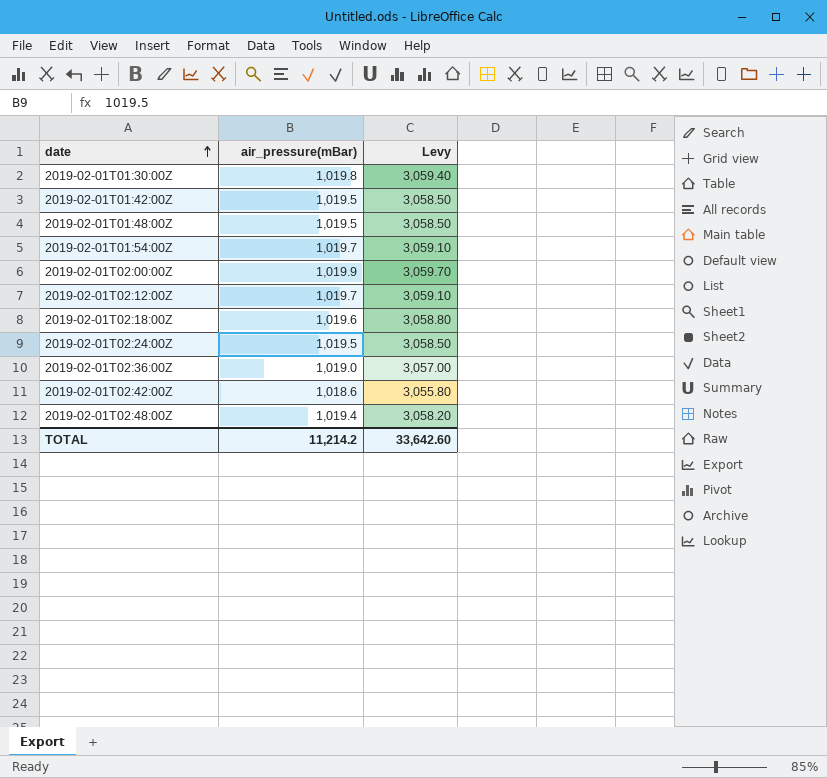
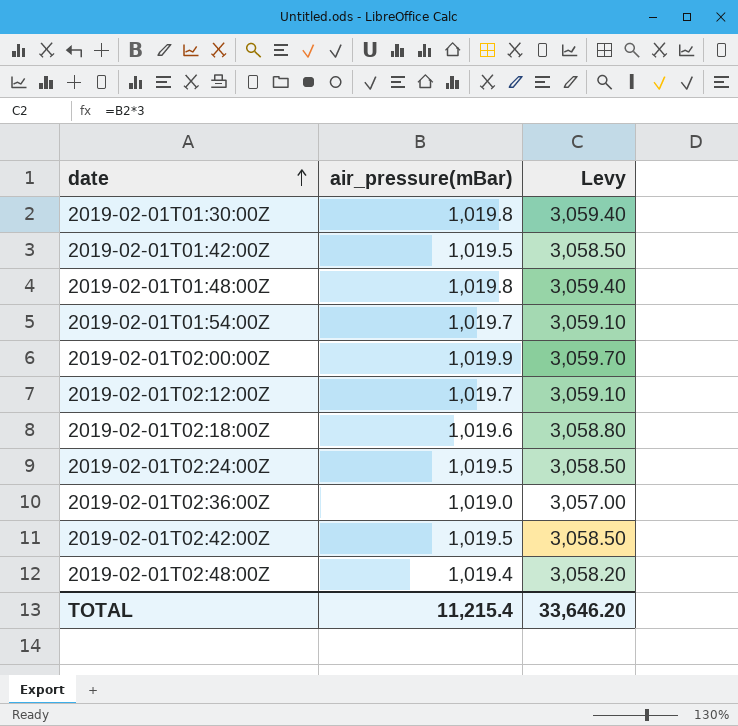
2019-02-01T01:48:00Z | air_pressure(mBar): 1,019.5 -> 1,019.8
2019-02-01T01:48:00Z | Levy: 3,058.50 -> 3,059.40
2019-02-01T02:42:00Z | air_pressure(mBar): 1,018.6 -> 1,019.5
2019-02-01T02:42:00Z | Levy: 3,055.80 -> 3,058.50
TOTAL | air_pressure(mBar): 11,214.2 -> 11,215.4
TOTAL | Levy: 33,642.60 -> 33,646.20

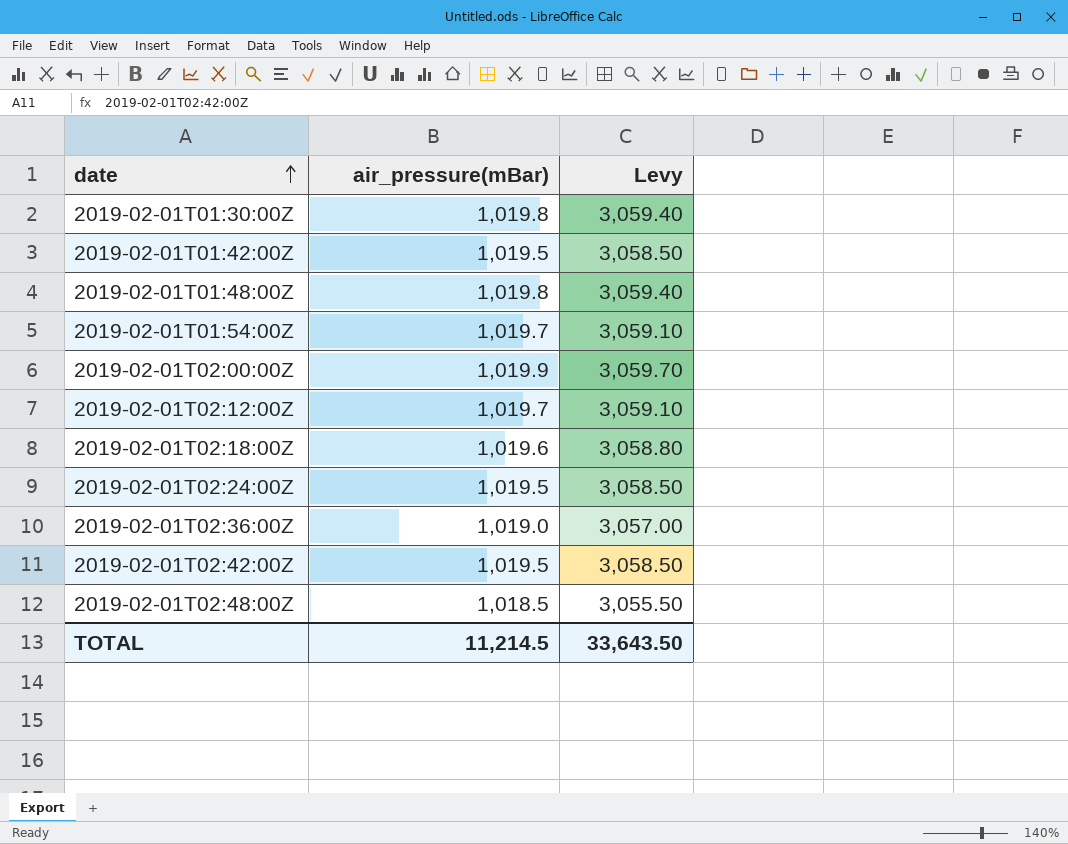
2019-02-01T02:48:00Z | air_pressure(mBar): 1,019.4 -> 1,018.5
2019-02-01T02:48:00Z | Levy: 3,058.20 -> 3,055.50
TOTAL | air_pressure(mBar): 11,215.4 -> 11,214.5
TOTAL | Levy: 33,646.20 -> 33,643.50

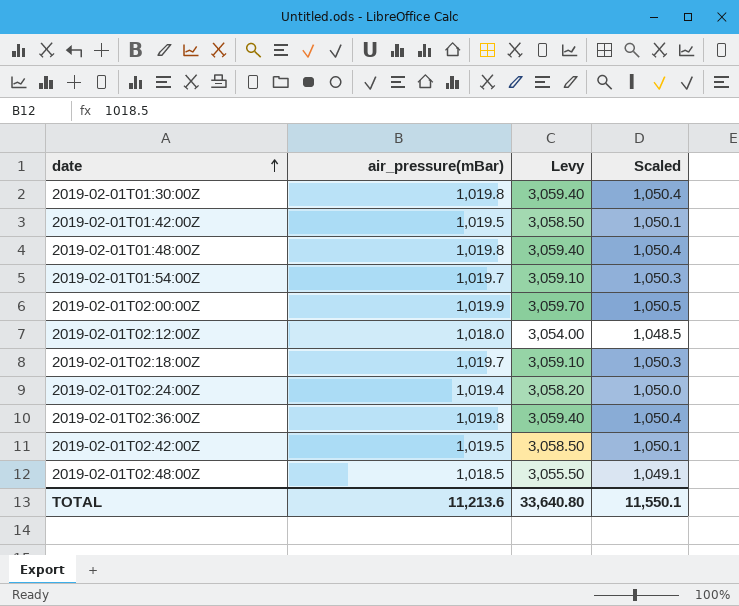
column Scaled | formula: none -> [air_pressure(mBar)] * 1.03
2019-02-01T02:12:00Z | air_pressure(mBar): 1,019.7 -> 1,018.0
2019-02-01T02:12:00Z | Levy: 3,059.10 -> 3,054.00
2019-02-01T02:18:00Z | air_pressure(mBar): 1,019.6 -> 1,019.7
2019-02-01T02:18:00Z | Levy: 3,058.80 -> 3,059.10
2019-02-01T02:24:00Z | air_pressure(mBar): 1,019.5 -> 1,019.4
2019-02-01T02:24:00Z | Levy: 3,058.50 -> 3,058.20
2019-02-01T02:36:00Z | air_pressure(mBar): 1,019.0 -> 1,019.8
2019-02-01T02:36:00Z | Levy: 3,057.00 -> 3,059.40
TOTAL | air_pressure(mBar): 11,214.5 -> 11,213.6
TOTAL | Levy: 33,643.50 -> 33,640.80

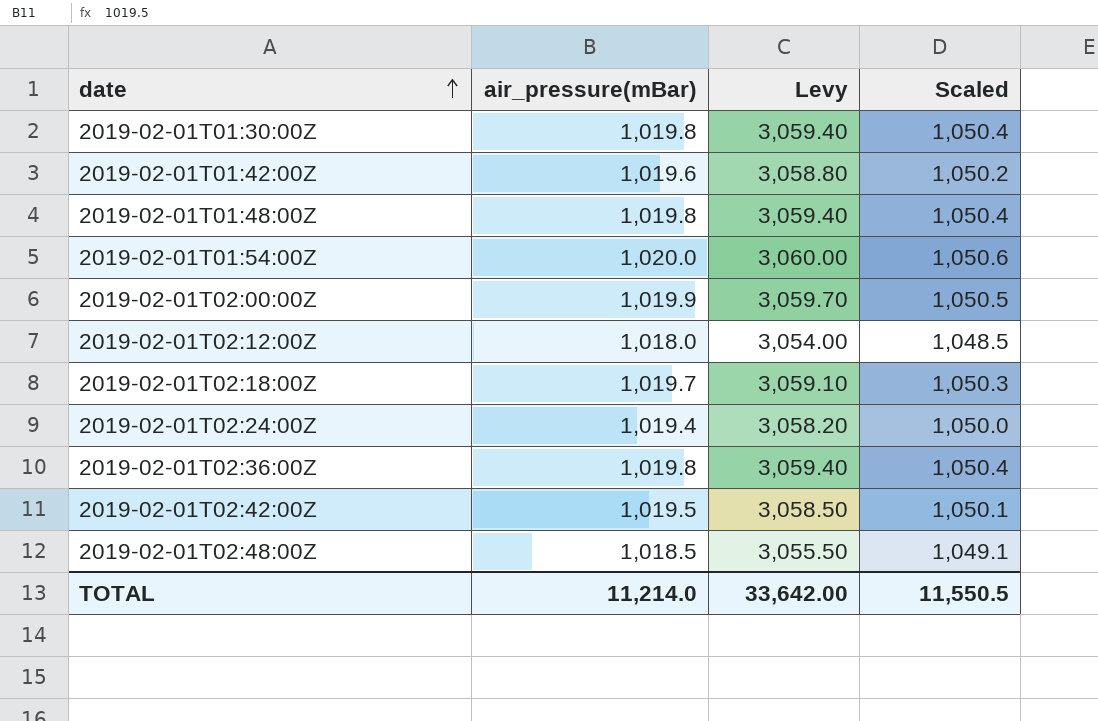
2019-02-01T01:42:00Z | air_pressure(mBar): 1,019.5 -> 1,019.6
2019-02-01T01:42:00Z | Levy: 3,058.50 -> 3,058.80
2019-02-01T01:42:00Z | Scaled: 1,050.1 -> 1,050.2
2019-02-01T01:54:00Z | air_pressure(mBar): 1,019.7 -> 1,020.0
2019-02-01T01:54:00Z | Levy: 3,059.10 -> 3,060.00
2019-02-01T01:54:00Z | Scaled: 1,050.3 -> 1,050.6
TOTAL | air_pressure(mBar): 11,213.6 -> 11,214.0
TOTAL | Levy: 33,640.80 -> 33,642.00
TOTAL | Scaled: 11,550.1 -> 11,550.5

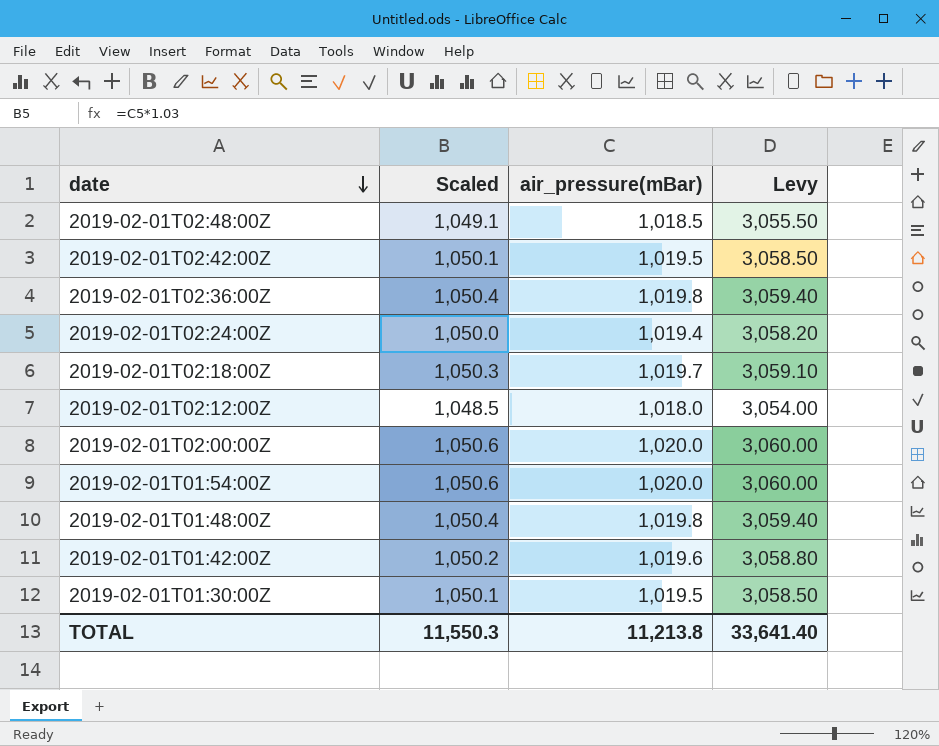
row order: date ascending -> date descending
column Scaled | position: 4 -> 2
2019-02-01T02:00:00Z | Scaled: 1,050.5 -> 1,050.6
2019-02-01T02:00:00Z | air_pressure(mBar): 1,019.9 -> 1,020.0
2019-02-01T02:00:00Z | Levy: 3,059.70 -> 3,060.00
2019-02-01T01:30:00Z | Scaled: 1,050.4 -> 1,050.1
2019-02-01T01:30:00Z | air_pressure(mBar): 1,019.8 -> 1,019.5
2019-02-01T01:30:00Z | Levy: 3,059.40 -> 3,058.50
TOTAL | Scaled: 11,550.5 -> 11,550.3
TOTAL | air_pressure(mBar): 11,214.0 -> 11,213.8
TOTAL | Levy: 33,642.00 -> 33,641.40

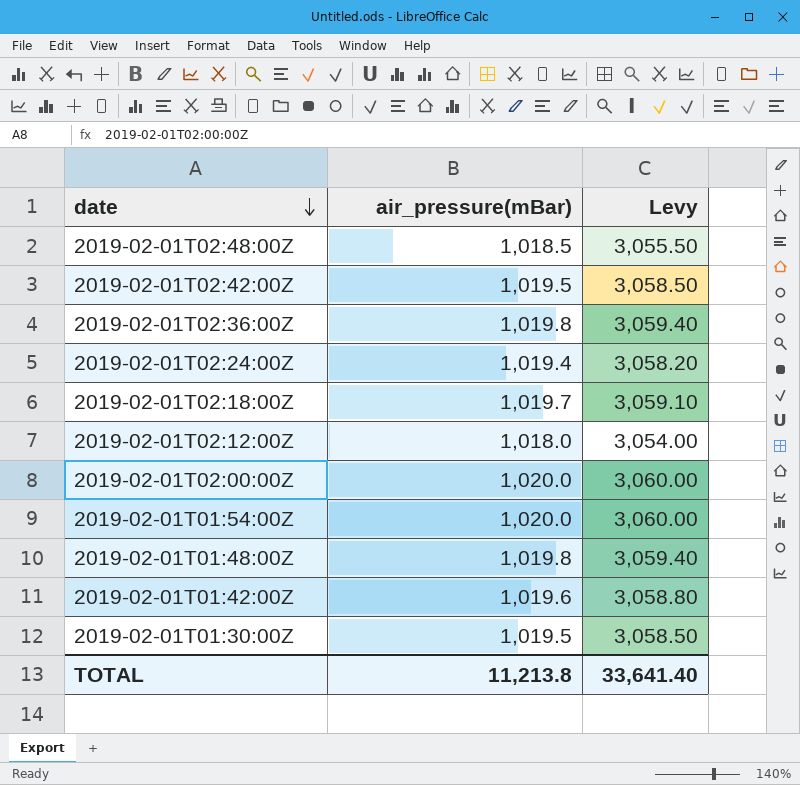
column Scaled | formula: [air_pressure(mBar)] * 1.03 -> none

